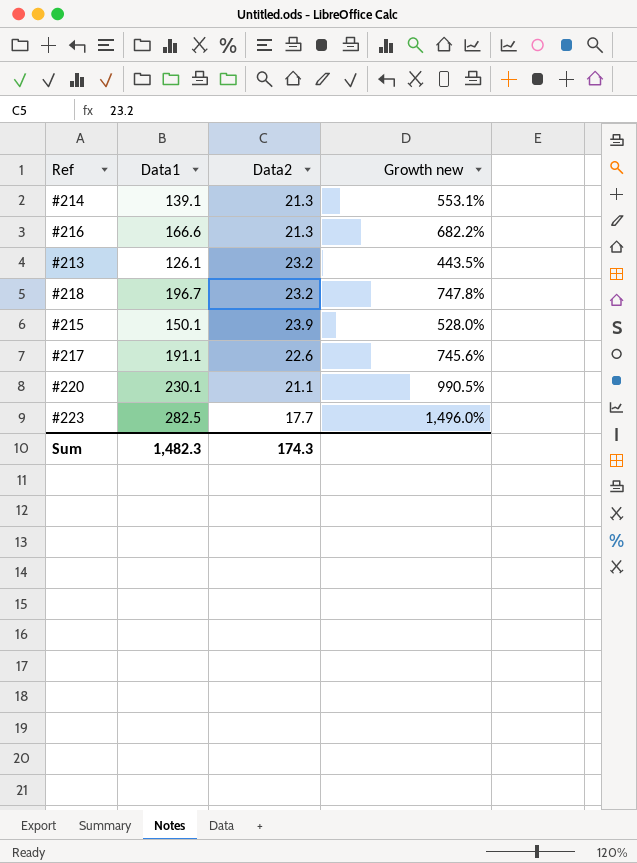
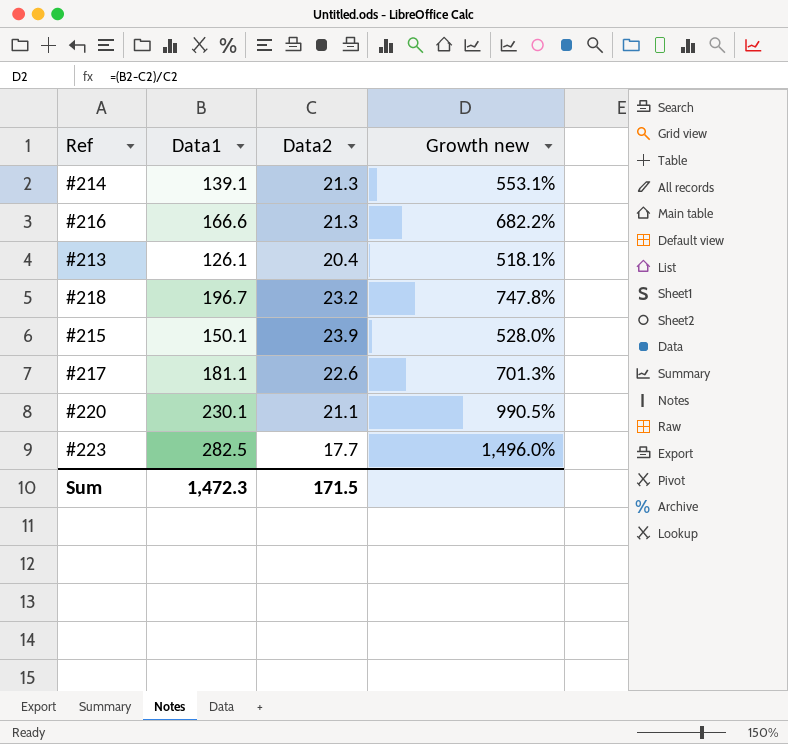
#213 | Data2: 23.2 -> 20.4
#213 | Growth new: 443.5% -> 518.1%
#217 | Data1: 191.1 -> 181.1
#217 | Growth new: 745.6% -> 701.3%
Sum | Data1: 1,482.3 -> 1,472.3
Sum | Data2: 174.3 -> 171.5

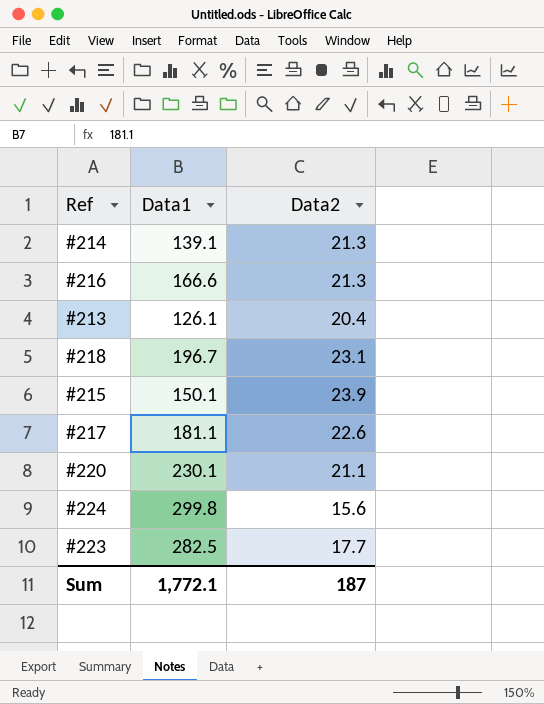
column Growth new | formula: ([Data1] - [Data2]) / [Data2] -> none
#218 | Data2: 23.2 -> 23.1
row #224: none -> 299.8 | 15.6
Sum | Data1: 1,472.3 -> 1,772.1
Sum | Data2: 171.5 -> 187

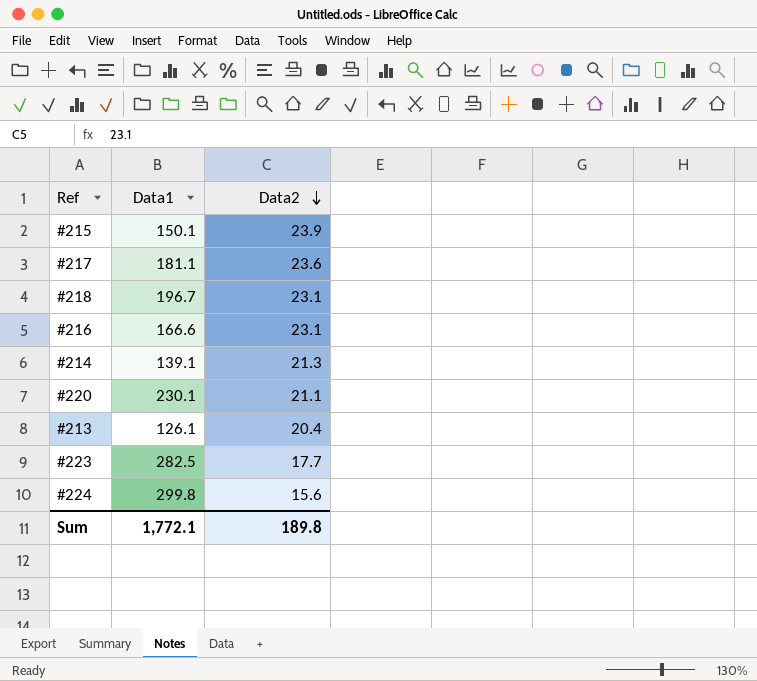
row order: none -> Data2 descending
#217 | Data2: 22.6 -> 23.6
#216 | Data2: 21.3 -> 23.1
Sum | Data2: 187 -> 189.8

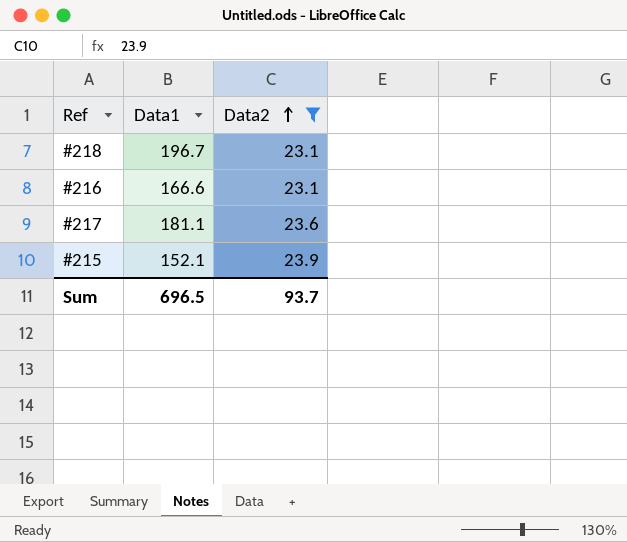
filter: none -> Data2 >= 23.1
row order: Data2 descending -> Data2 ascending
#215 | Data1: 150.1 -> 152.1
Sum | Data1: 1,772.1 -> 696.5
Sum | Data2: 189.8 -> 93.7

